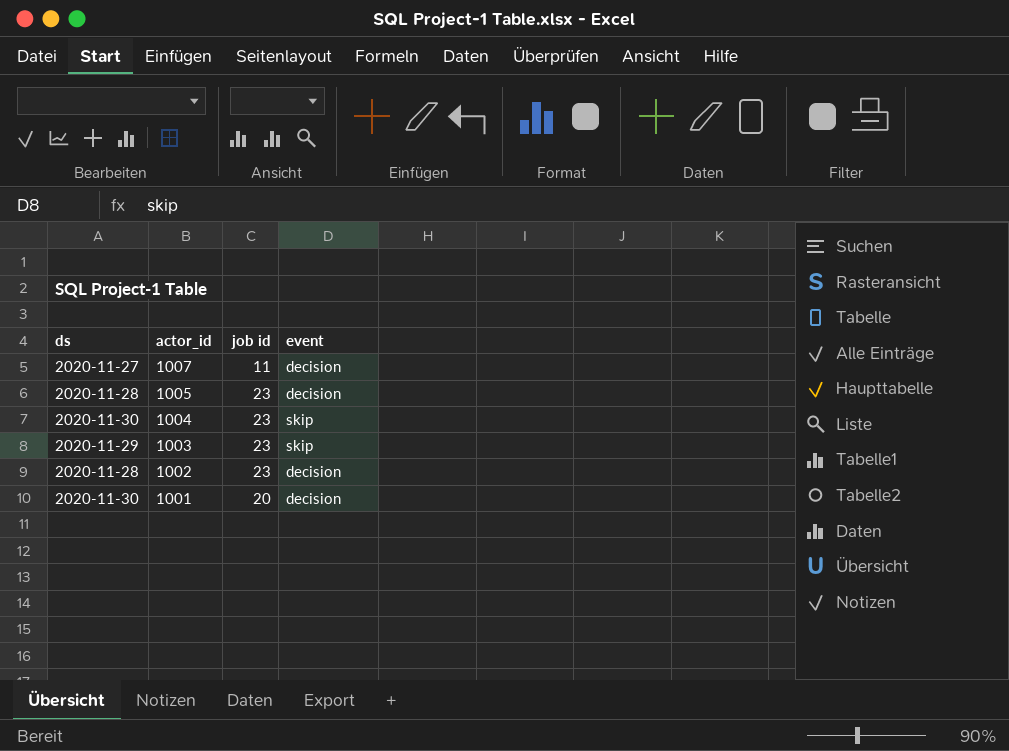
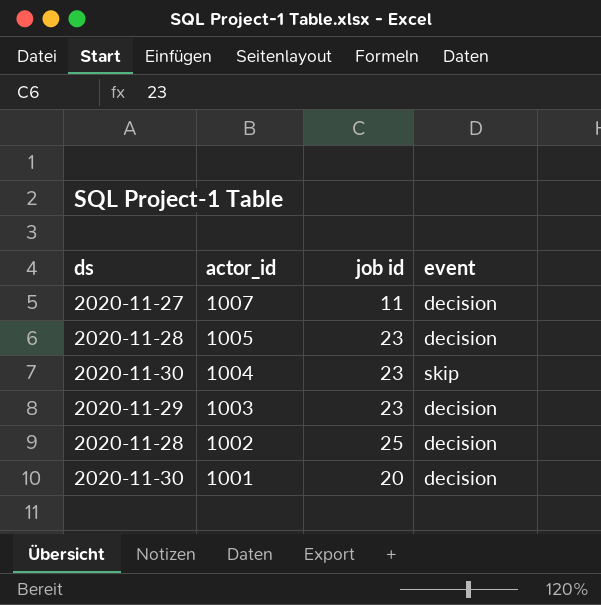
1003 | event: skip -> decision
1002 | job id: 23 -> 25

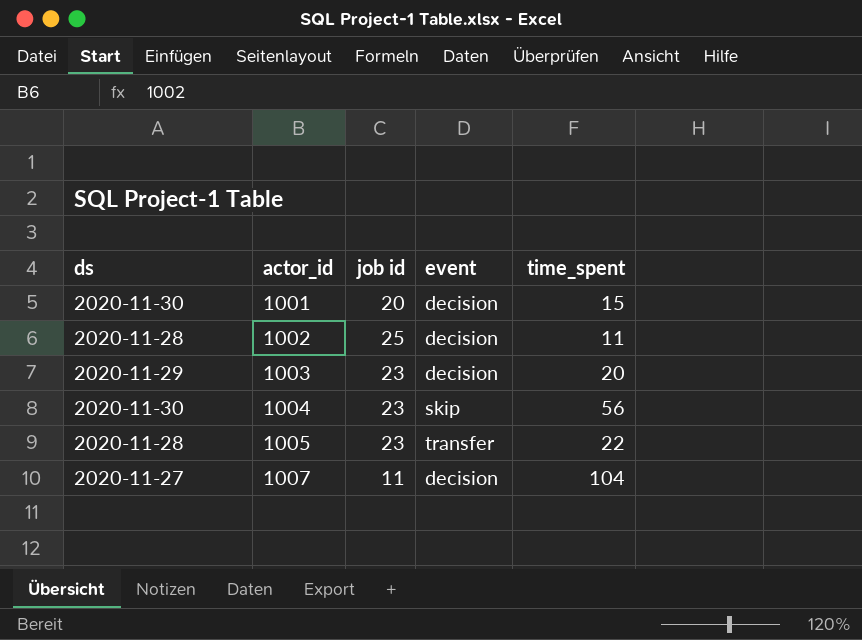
row order: actor_id descending -> actor_id ascending
column time_spent | position: none -> 5
1005 | event: decision -> transfer

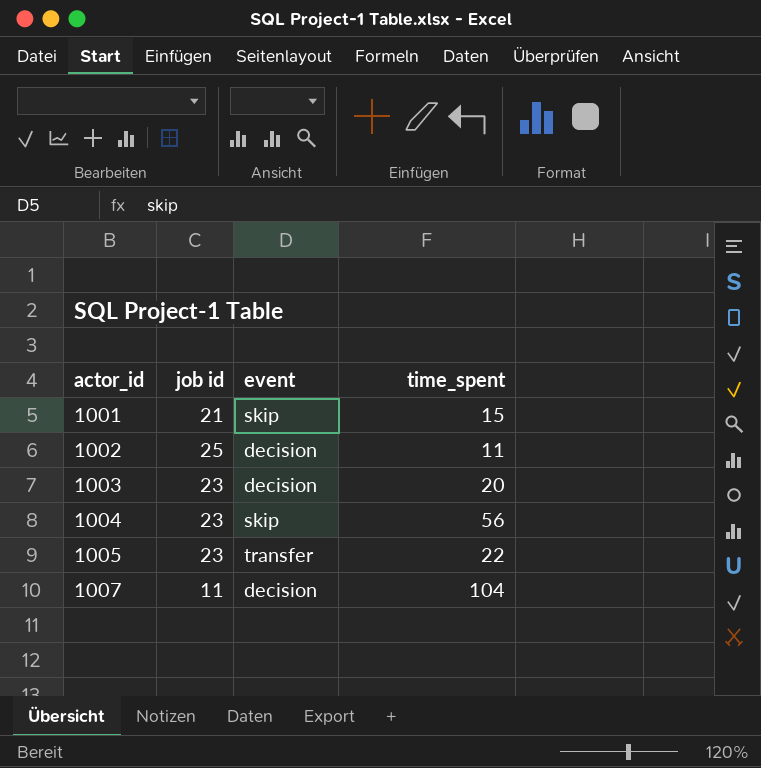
column ds | position: 1 -> none
1001 | job id: 20 -> 21
1001 | event: decision -> skip

